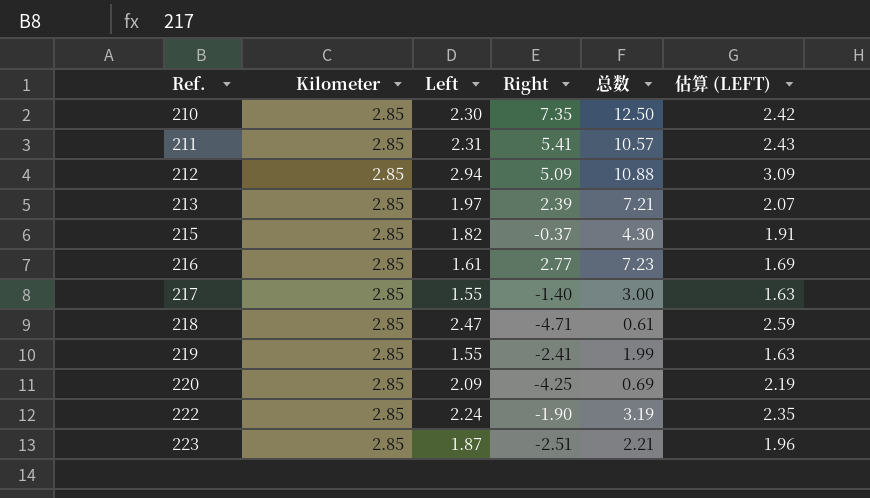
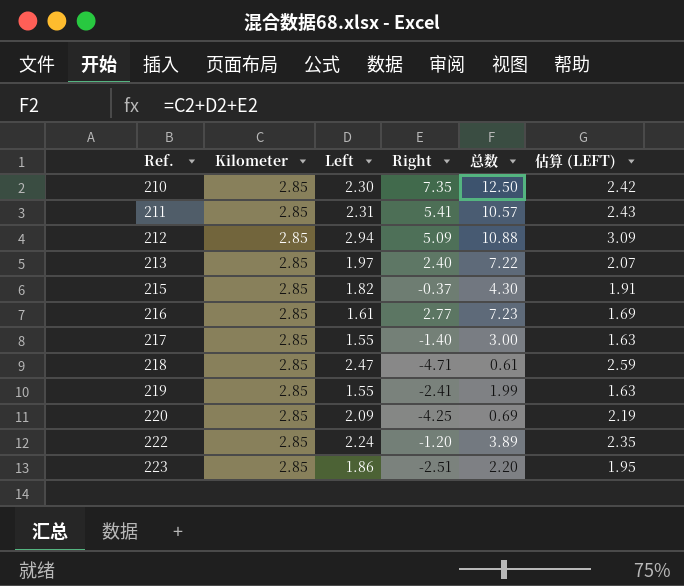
213 | Right: 2.39 -> 2.40
213 | 总数: 7.21 -> 7.22
222 | Right: -1.90 -> -1.20
222 | 总数: 3.19 -> 3.89
223 | Left: 1.87 -> 1.86
223 | 总数: 2.21 -> 2.20
223 | 估算 (LEFT): 1.96 -> 1.95

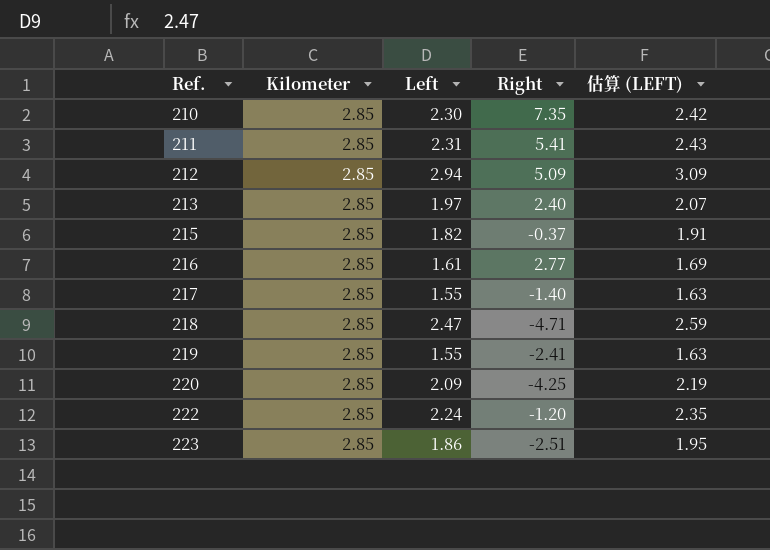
column 总数 | formula: [Kilometer] + [Left] + [Right] -> none

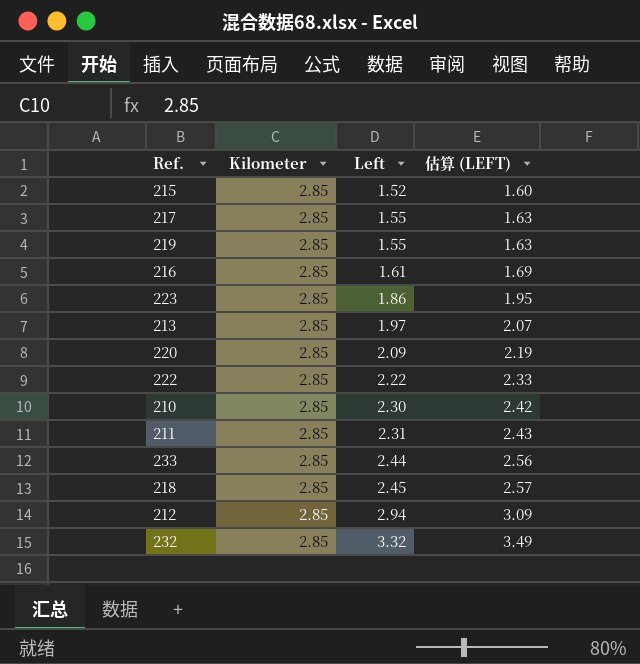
row order: Ref. ascending -> Left ascending
column Right | position: 4 -> none
215 | Left: 1.82 -> 1.52
215 | 估算 (LEFT): 1.91 -> 1.60
222 | Left: 2.24 -> 2.22
222 | 估算 (LEFT): 2.35 -> 2.33
row 233: none -> 2.85 | 2.44 | 2.56
218 | Left: 2.47 -> 2.45
218 | 估算 (LEFT): 2.59 -> 2.57
row 232: none -> 2.85 | 3.32 | 3.49

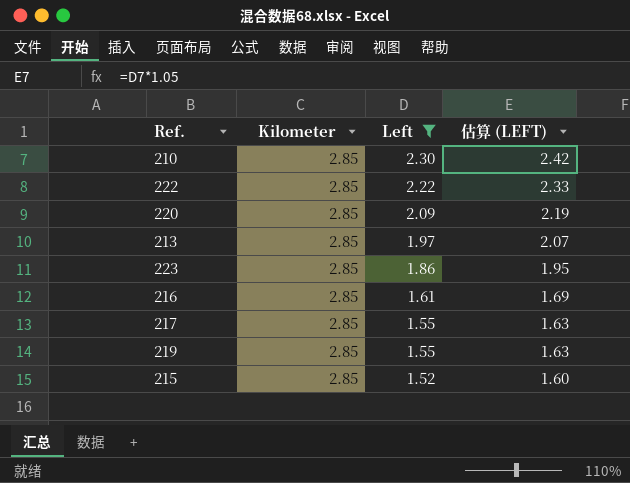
filter: none -> Left <= 2.30
row order: Left ascending -> Left descending

